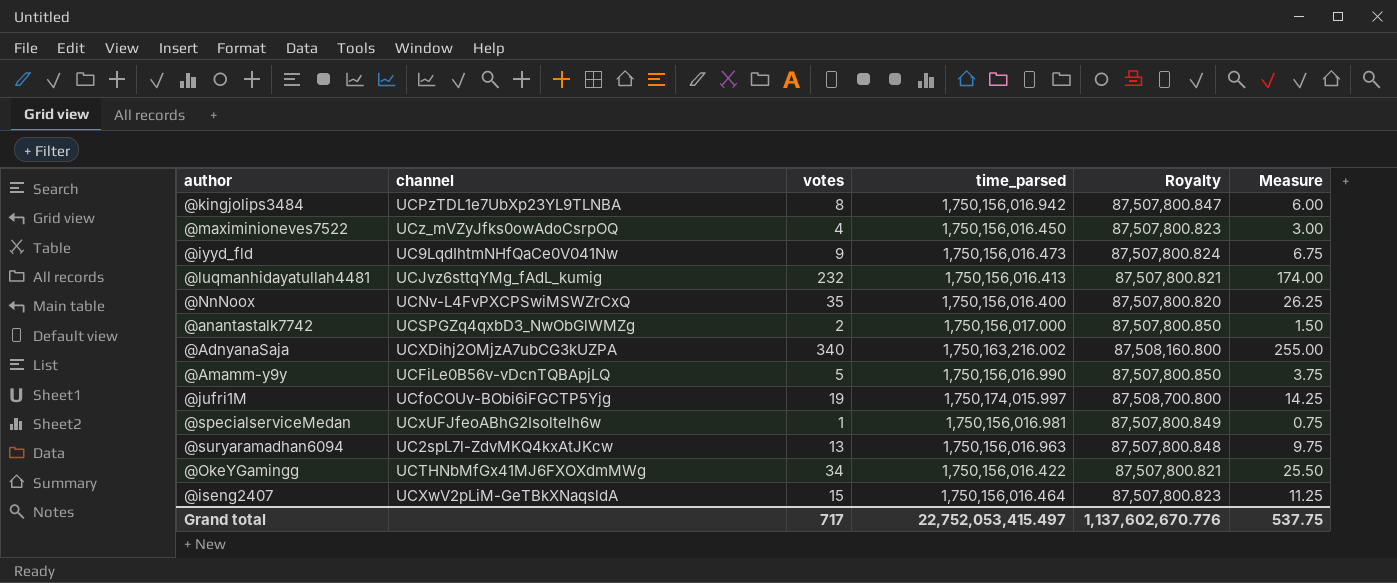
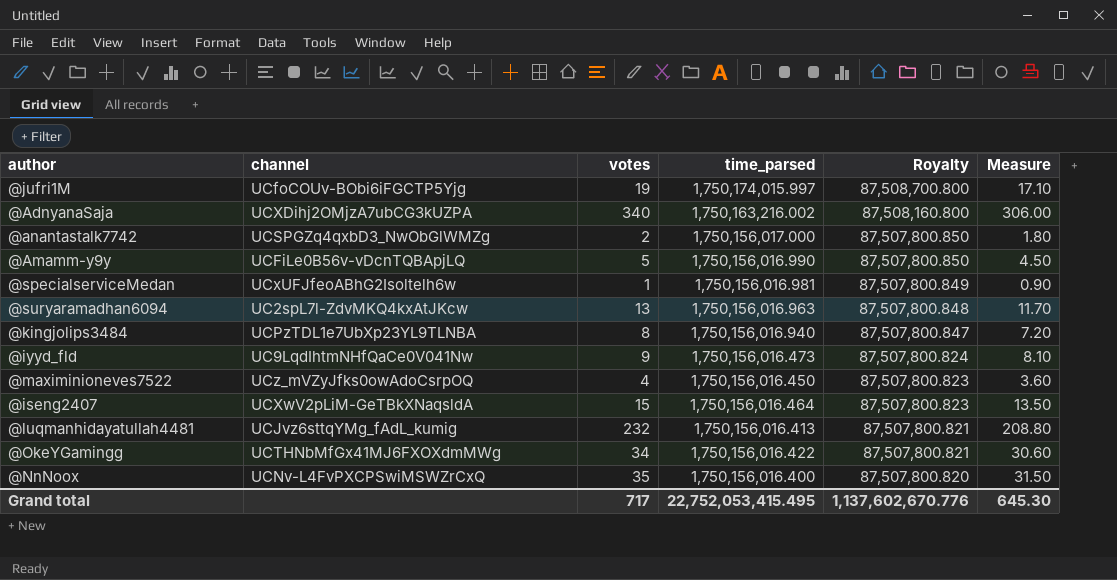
row order: none -> Royalty descending
column Measure | formula: [votes] * 0.75 -> [votes] * 0.9
@kingjolips3484 | time_parsed: 1,750,156,016.942 -> 1,750,156,016.940
Grand total | time_parsed: 22,752,053,415.497 -> 22,752,053,415.495
Grand total | Measure: 537.75 -> 645.30

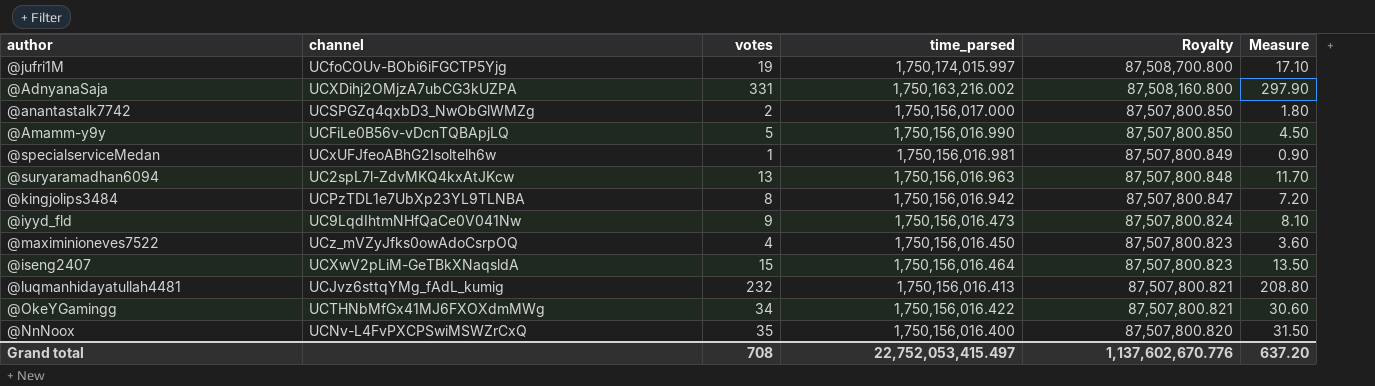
@AdnyanaSaja | votes: 340 -> 331
@AdnyanaSaja | Measure: 306.00 -> 297.90
@kingjolips3484 | time_parsed: 1,750,156,016.940 -> 1,750,156,016.942
Grand total | votes: 717 -> 708
Grand total | time_parsed: 22,752,053,415.495 -> 22,752,053,415.497
Grand total | Measure: 645.30 -> 637.20

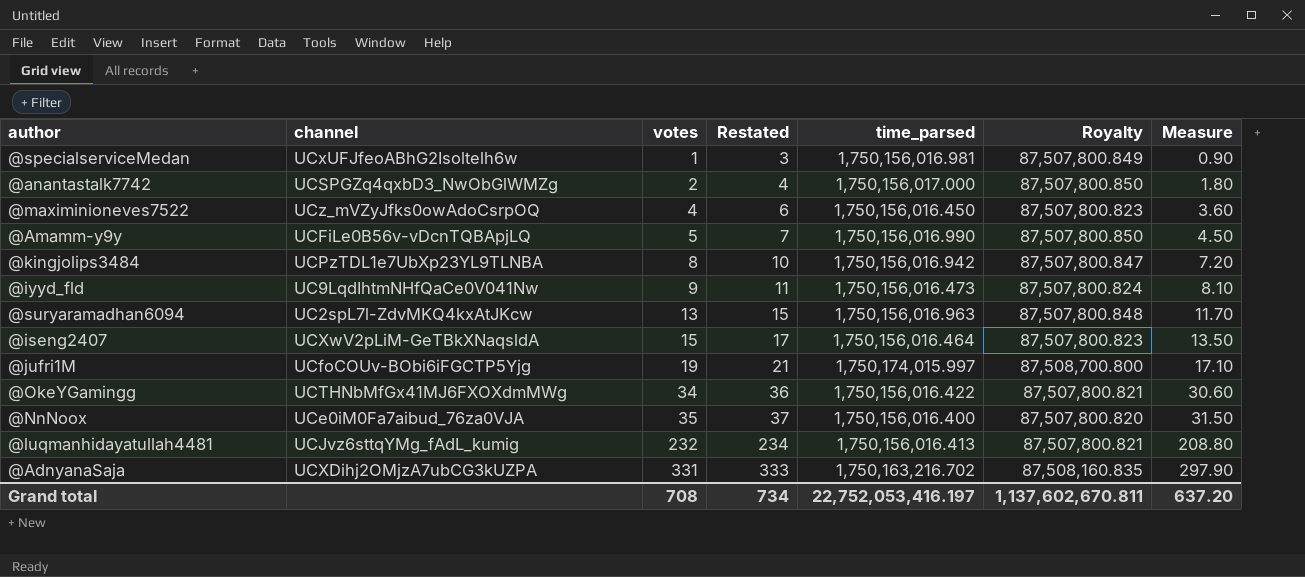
row order: Royalty descending -> votes ascending
column Restated | formula: none -> [votes] + 2
@NnNoox | channel: UCNv-L4FvPXCPSwiMSWZrCxQ -> UCe0iM0Fa7aibud_76za0VJA
@AdnyanaSaja | time_parsed: 1,750,163,216.002 -> 1,750,163,216.702
@AdnyanaSaja | Royalty: 87,508,160.800 -> 87,508,160.835
Grand total | time_parsed: 22,752,053,415.497 -> 22,752,053,416.197
Grand total | Royalty: 1,137,602,670.776 -> 1,137,602,670.811

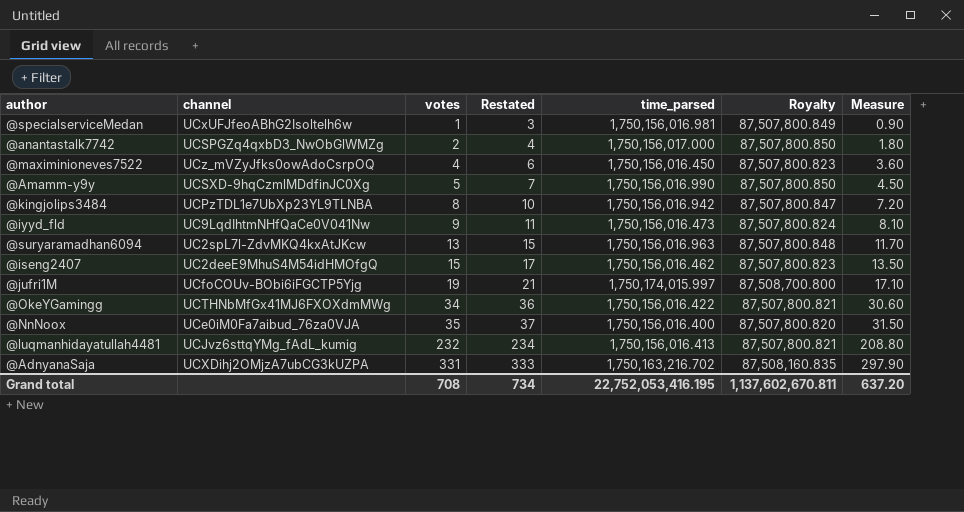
@Amamm-y9y | channel: UCFiLe0B56v-vDcnTQBApjLQ -> UCSXD-9hqCzmlMDdfinJC0Xg
@iseng2407 | channel: UCXwV2pLiM-GeTBkXNaqsldA -> UC2deeE9MhuS4M54idHMOfgQ
@iseng2407 | time_parsed: 1,750,156,016.464 -> 1,750,156,016.462
Grand total | time_parsed: 22,752,053,416.197 -> 22,752,053,416.195

